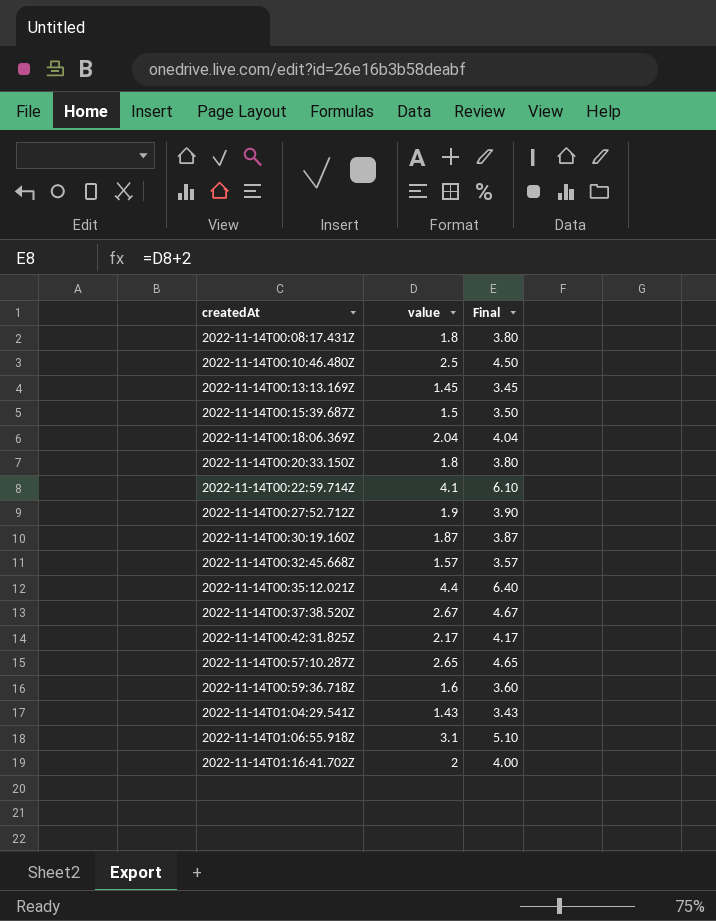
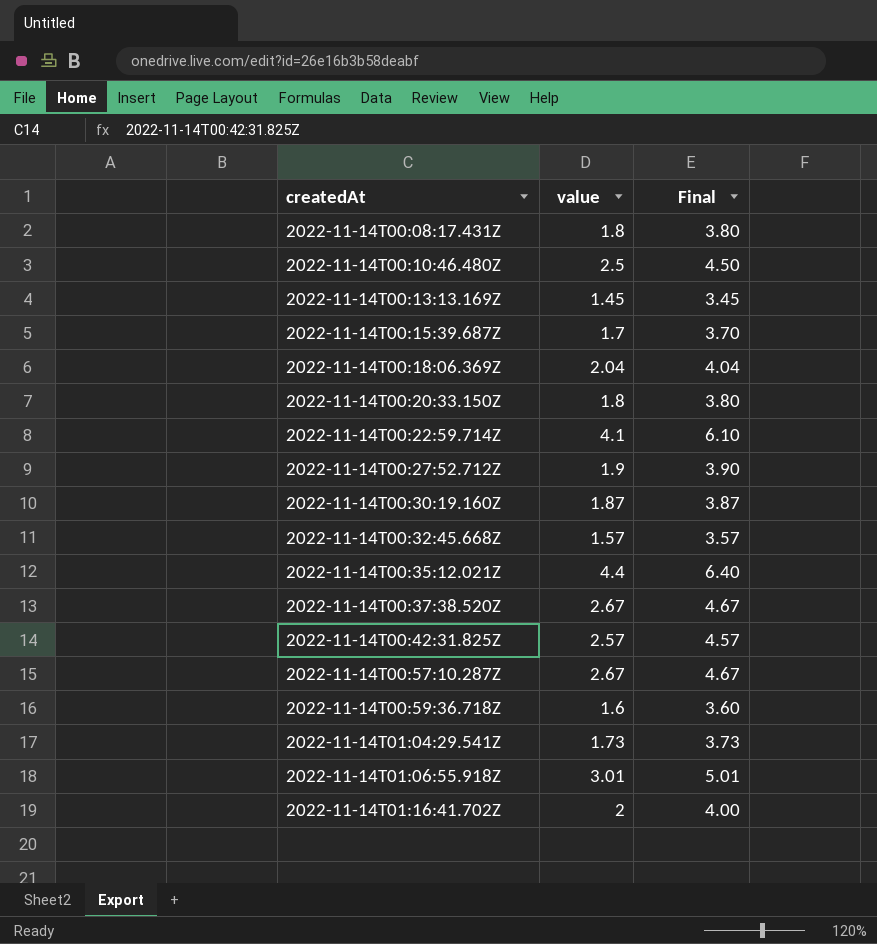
2022-11-14T00:15:39.687Z | value: 1.5 -> 1.7
2022-11-14T00:15:39.687Z | Final: 3.50 -> 3.70
2022-11-14T00:42:31.825Z | value: 2.17 -> 2.57
2022-11-14T00:42:31.825Z | Final: 4.17 -> 4.57
2022-11-14T00:57:10.287Z | value: 2.65 -> 2.67
2022-11-14T00:57:10.287Z | Final: 4.65 -> 4.67
2022-11-14T01:04:29.541Z | value: 1.43 -> 1.73
2022-11-14T01:04:29.541Z | Final: 3.43 -> 3.73
2022-11-14T01:06:55.918Z | value: 3.1 -> 3.01
2022-11-14T01:06:55.918Z | Final: 5.10 -> 5.01

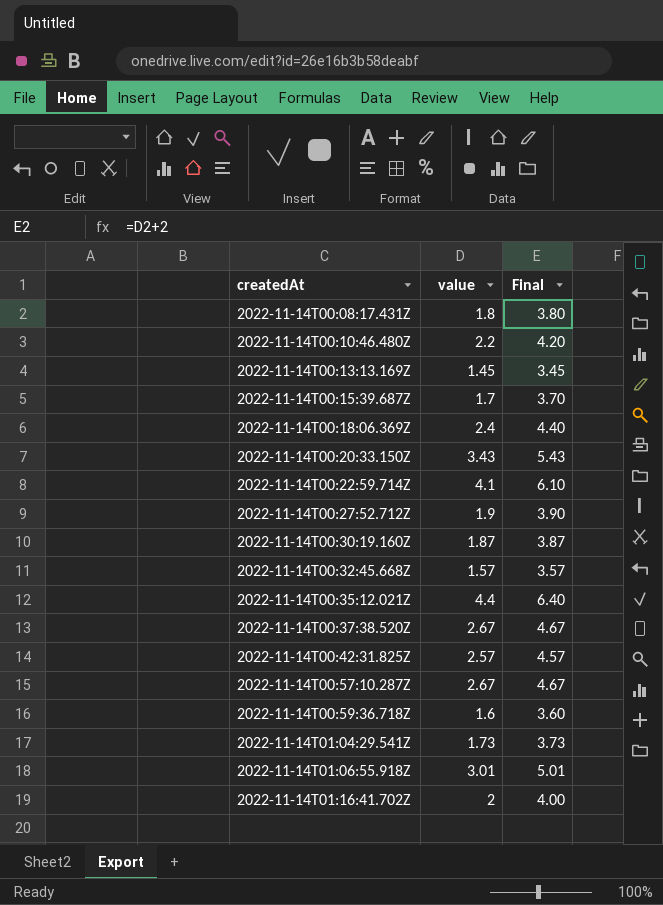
2022-11-14T00:10:46.480Z | value: 2.5 -> 2.2
2022-11-14T00:10:46.480Z | Final: 4.50 -> 4.20
2022-11-14T00:18:06.369Z | value: 2.04 -> 2.4
2022-11-14T00:18:06.369Z | Final: 4.04 -> 4.40
2022-11-14T00:20:33.150Z | value: 1.8 -> 3.43
2022-11-14T00:20:33.150Z | Final: 3.80 -> 5.43

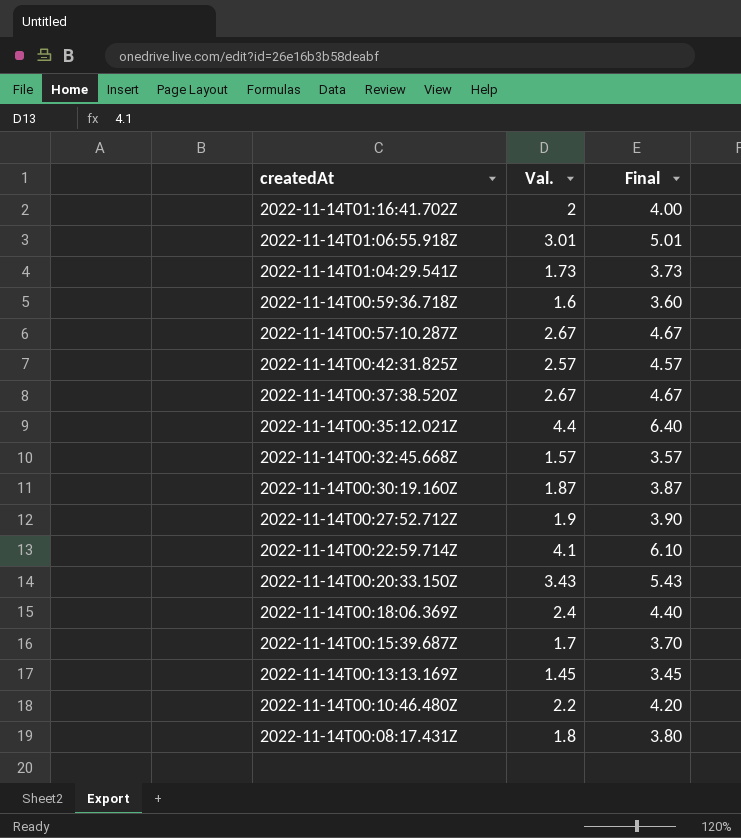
row order: createdAt ascending -> createdAt descending
column name: value -> Val.

